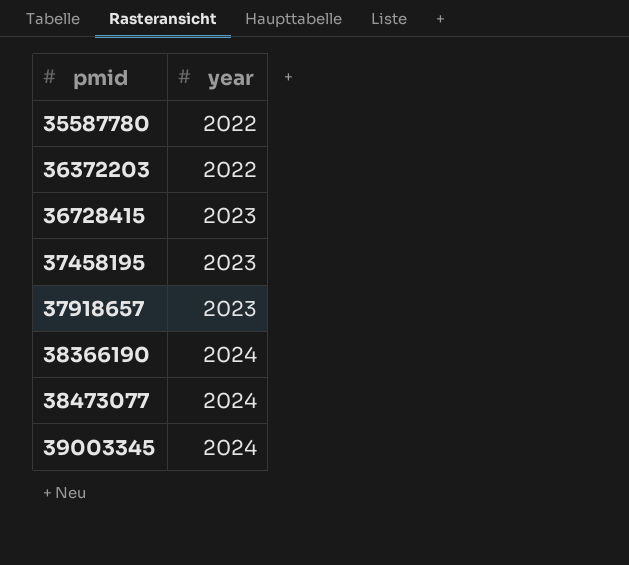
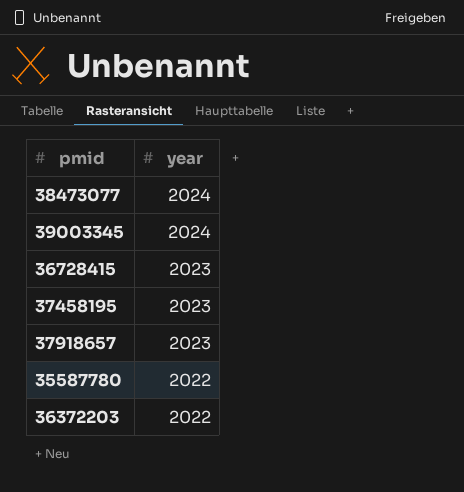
row order: pmid ascending -> year descending
row 38366190: 2024 -> none

